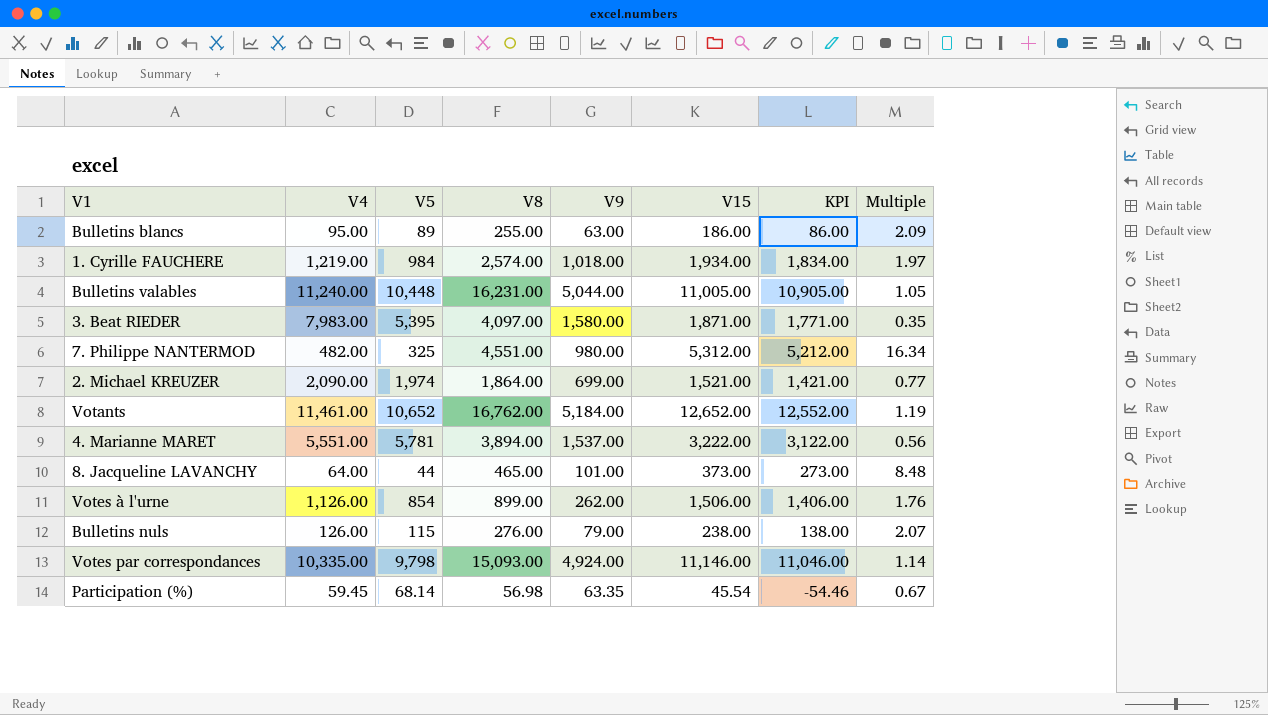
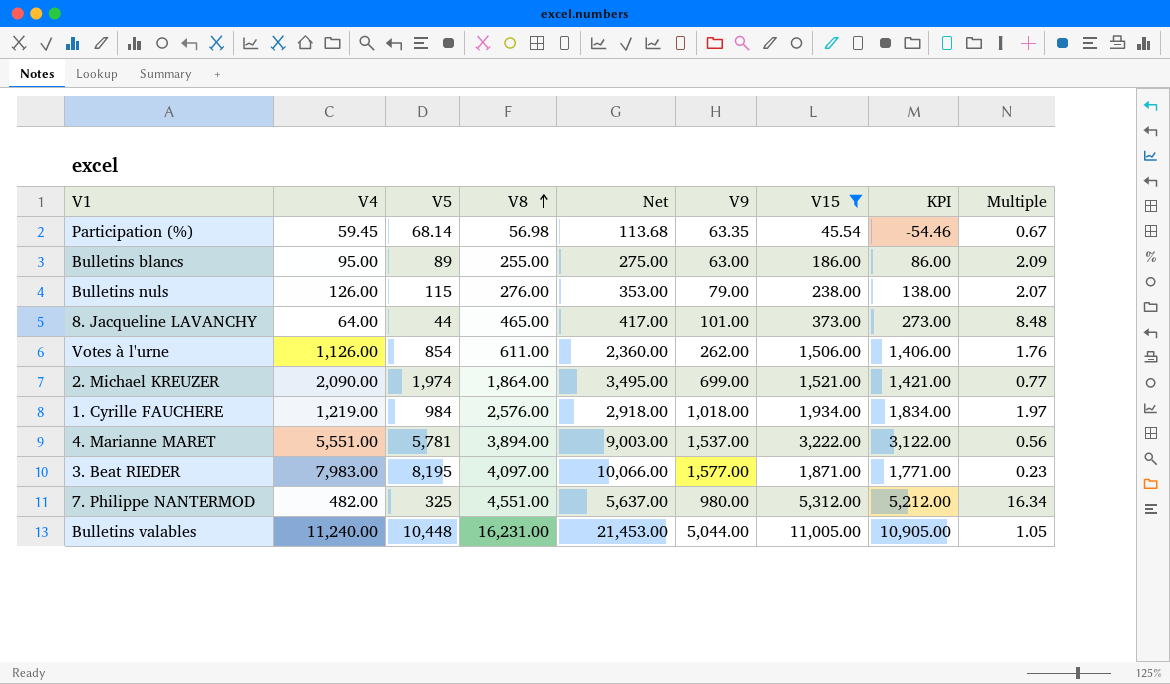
filter: none -> V15 <= 11,005.00
row order: none -> V8 ascending
column Net | formula: none -> [V5] + [V15]
Votes à l'urne | V8: 899.00 -> 611.00
1. Cyrille FAUCHERE | V8: 2,574.00 -> 2,576.00
3. Beat RIEDER | V5: 5,395 -> 8,195
3. Beat RIEDER | V9: 1,580.00 -> 1,577.00
3. Beat RIEDER | Multiple: 0.35 -> 0.23

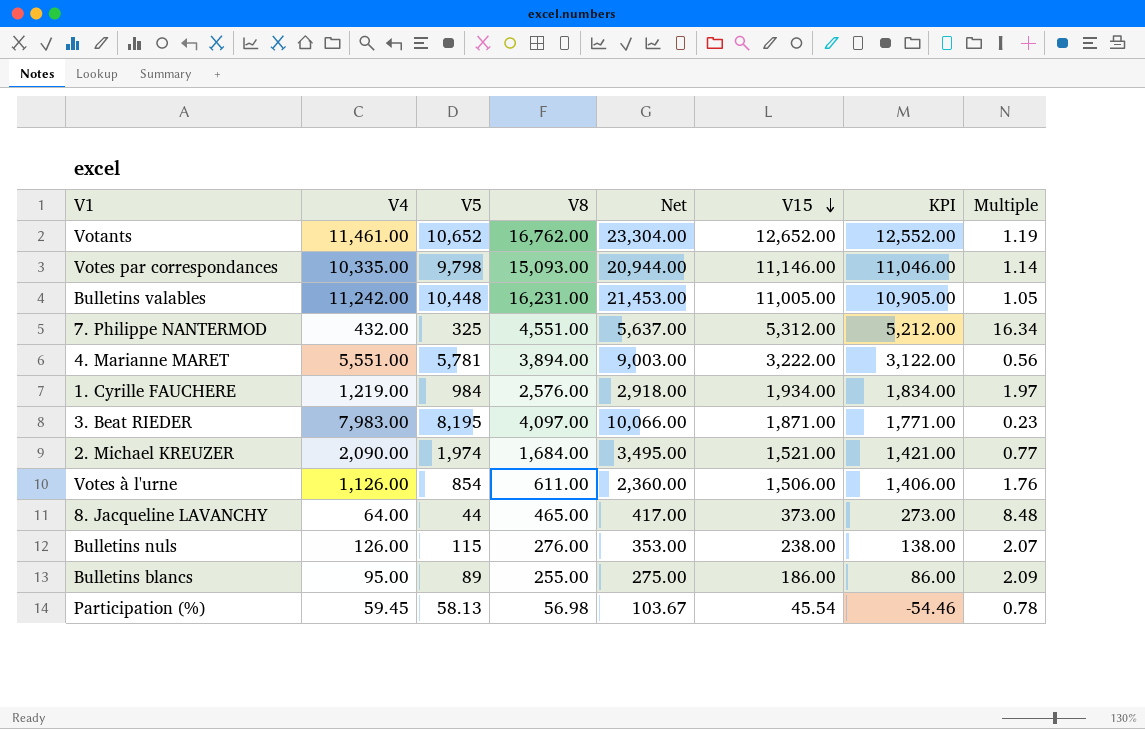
filter: V15 <= 11,005.00 -> none
row order: V8 ascending -> V15 descending
column V9 | position: 6 -> none
Bulletins valables | V4: 11,240.00 -> 11,242.00
7. Philippe NANTERMOD | V4: 482.00 -> 432.00
2. Michael KREUZER | V8: 1,864.00 -> 1,684.00
Participation (%) | V5: 68.14 -> 58.13
Participation (%) | Net: 113.68 -> 103.67
Participation (%) | Multiple: 0.67 -> 0.78

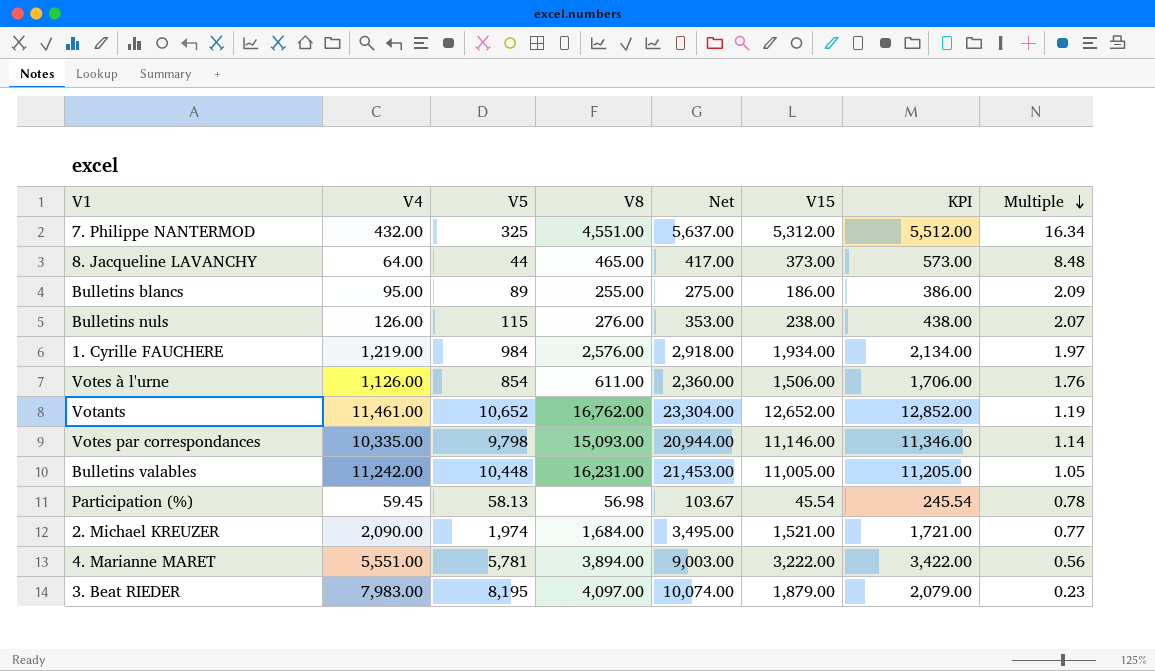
row order: V15 descending -> Multiple descending
column KPI | formula: [V15] - 100 -> [V15] + 200
3. Beat RIEDER | Net: 10,066.00 -> 10,074.00
3. Beat RIEDER | V15: 1,871.00 -> 1,879.00

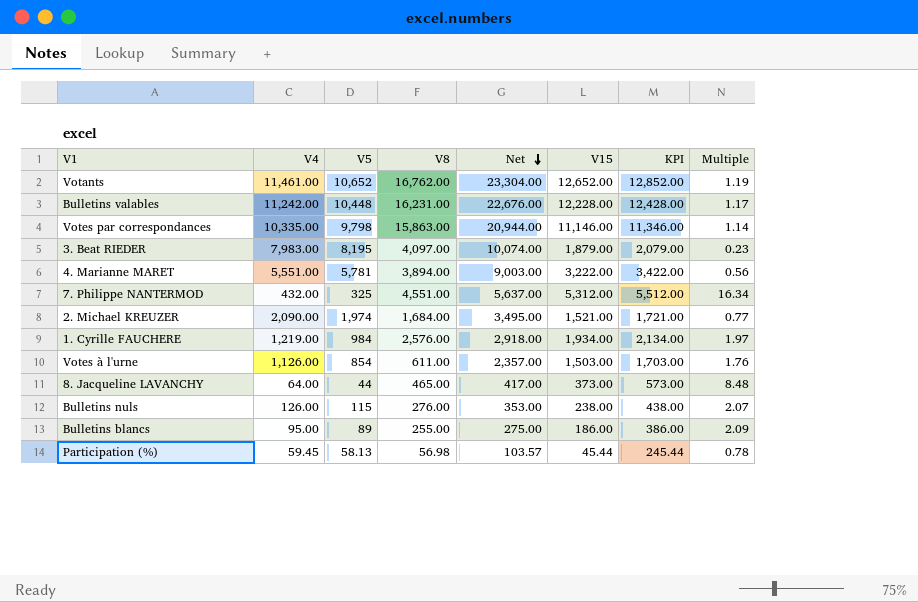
row order: Multiple descending -> Net descending
Bulletins valables | Net: 21,453.00 -> 22,676.00
Bulletins valables | V15: 11,005.00 -> 12,228.00
Bulletins valables | KPI: 11,205.00 -> 12,428.00
Bulletins valables | Multiple: 1.05 -> 1.17
Votes par correspondances | V8: 15,093.00 -> 15,863.00
Votes à l'urne | Net: 2,360.00 -> 2,357.00
Votes à l'urne | V15: 1,506.00 -> 1,503.00
Votes à l'urne | KPI: 1,706.00 -> 1,703.00
Participation (%) | Net: 103.67 -> 103.57
Participation (%) | V15: 45.54 -> 45.44
Participation (%) | KPI: 245.54 -> 245.44

